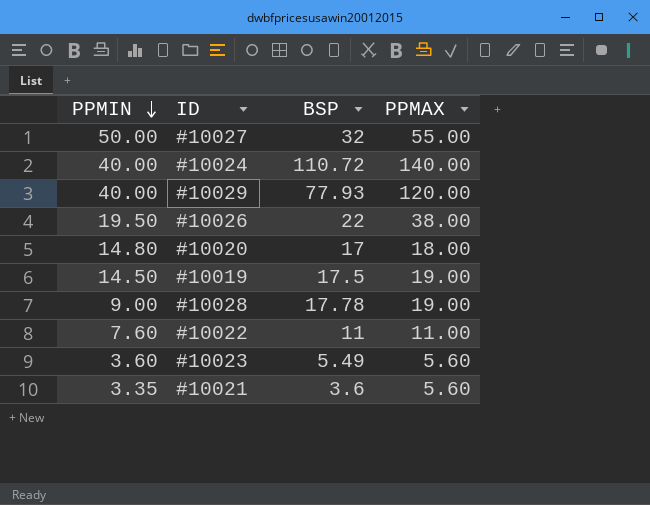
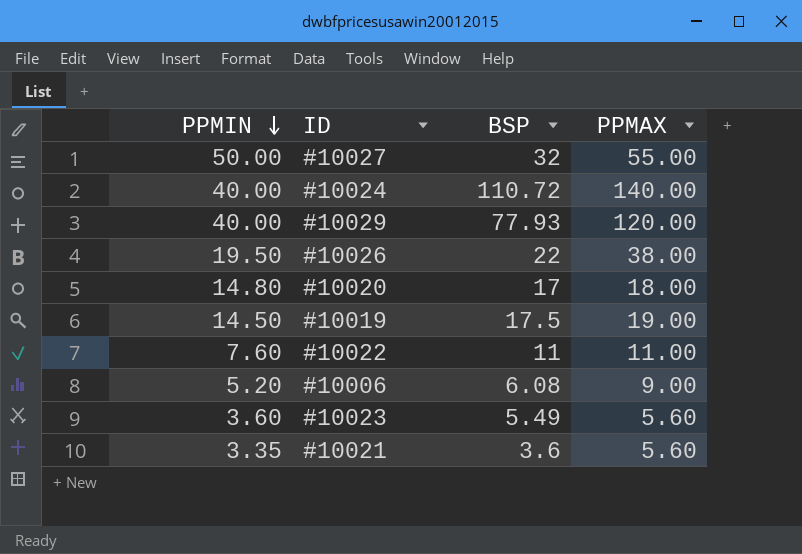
row #10028: 9.00 | 17.78 | 19.00 -> none
row #10006: none -> 5.20 | 6.08 | 9.00

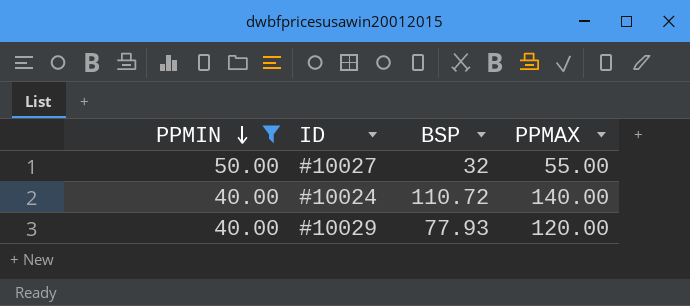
filter: none -> PPMIN >= 40.00

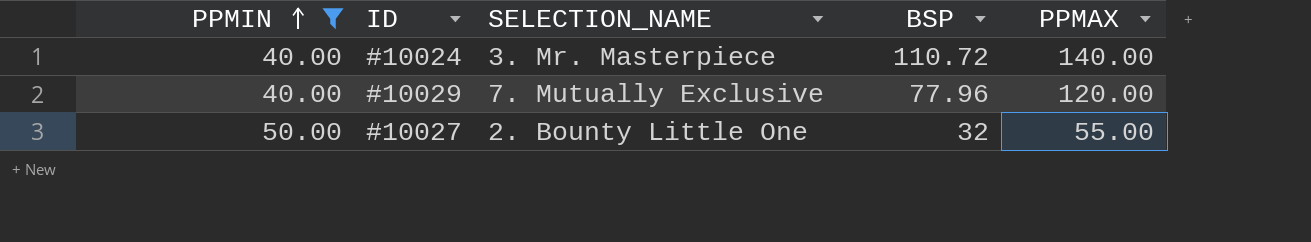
row order: PPMIN descending -> PPMIN ascending
column SELECTION_NAME | position: none -> 3
#10029 | BSP: 77.93 -> 77.96

